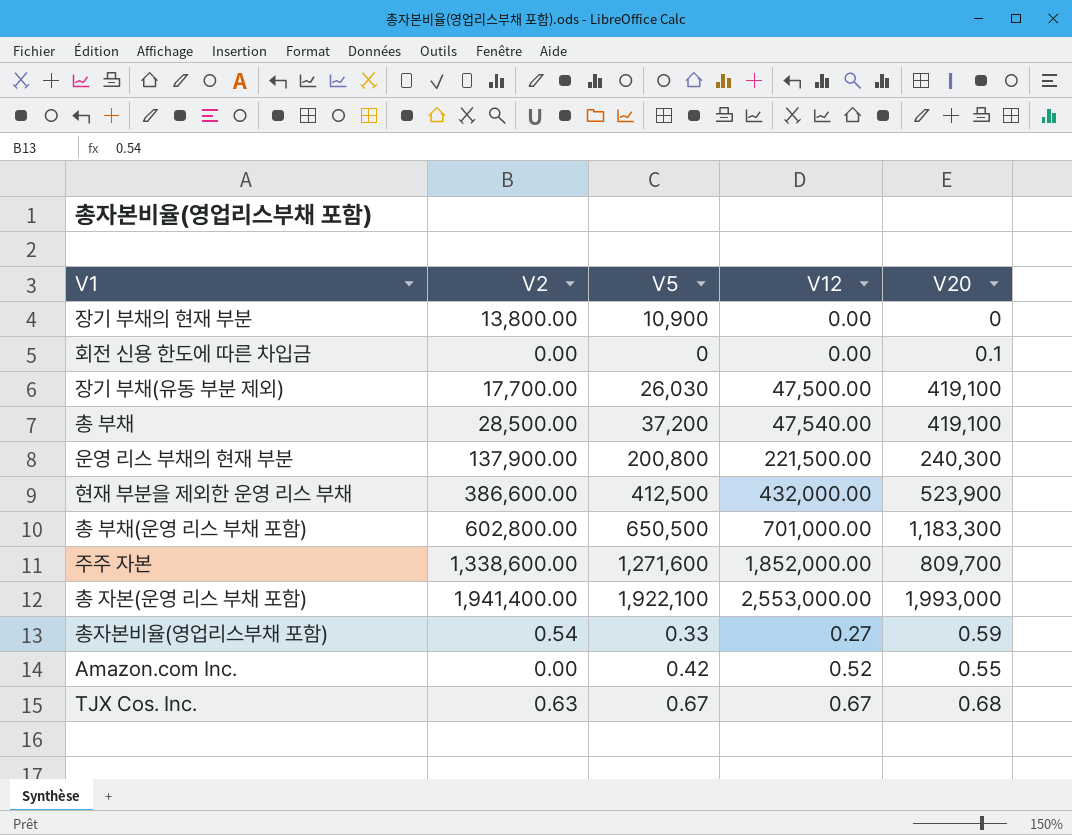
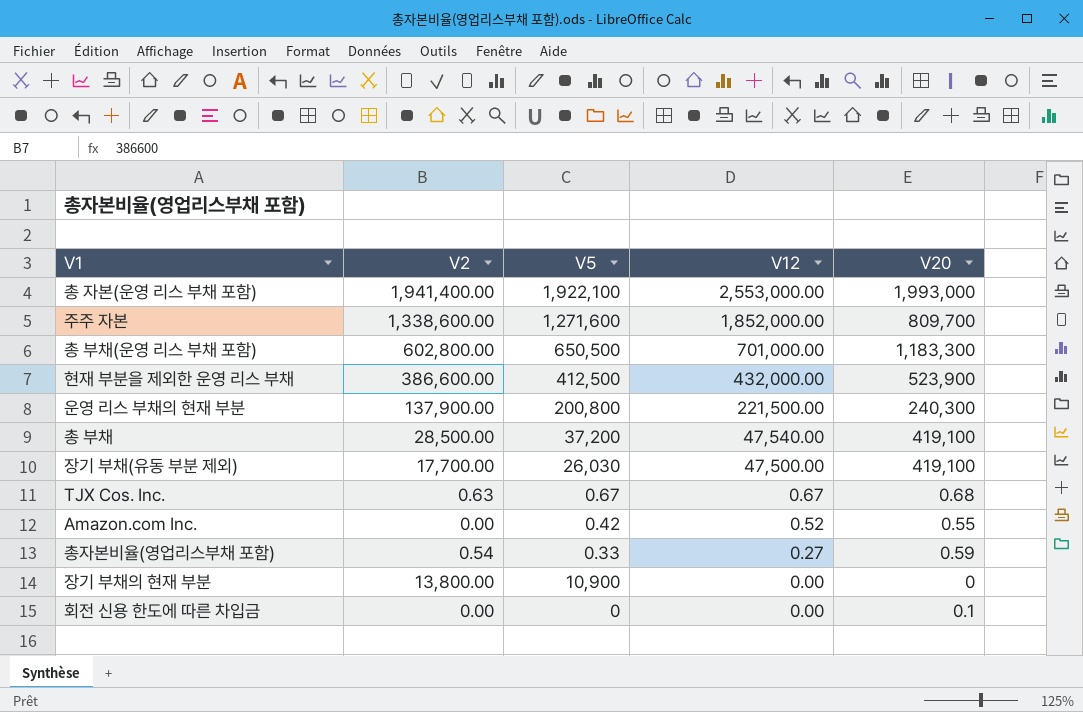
row order: none -> V12 descending

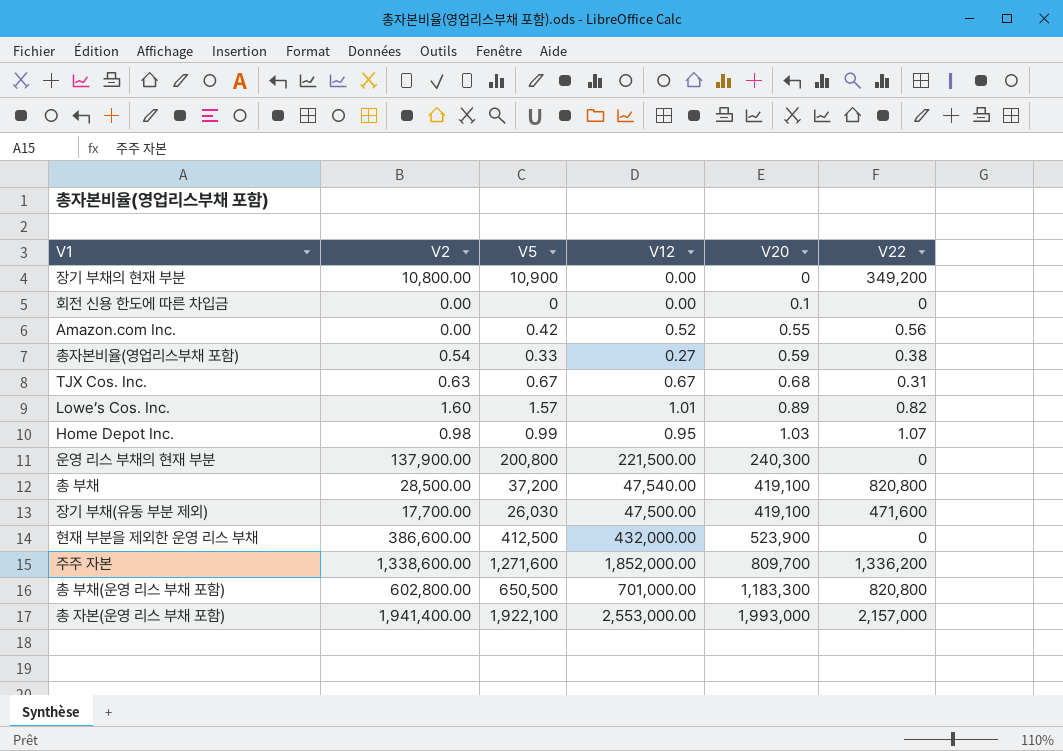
row order: V12 descending -> V20 ascending
column V22 | position: none -> 6
장기 부채의 현재 부분 | V2: 13,800.00 -> 10,800.00
row Lowe’s Cos. Inc.: none -> 1.60 | 1.57 | 1.01 | 0.89 | 0.82
row Home Depot Inc.: none -> 0.98 | 0.99 | 0.95 | 1.03 | 1.07

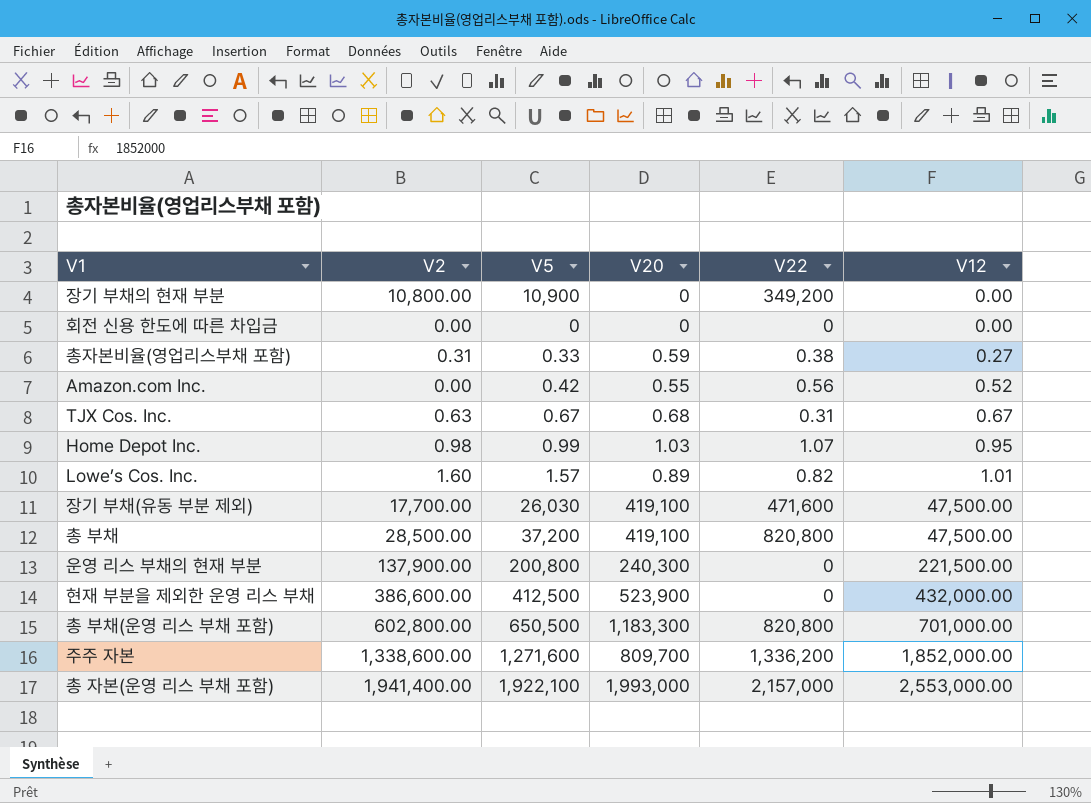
row order: V20 ascending -> V12 ascending
column V12 | position: 4 -> 6
회전 신용 한도에 따른 차입금 | V20: 0.1 -> 0
총자본비율(영업리스부채 포함) | V2: 0.54 -> 0.31
총 부채 | V12: 47,540.00 -> 47,500.00

